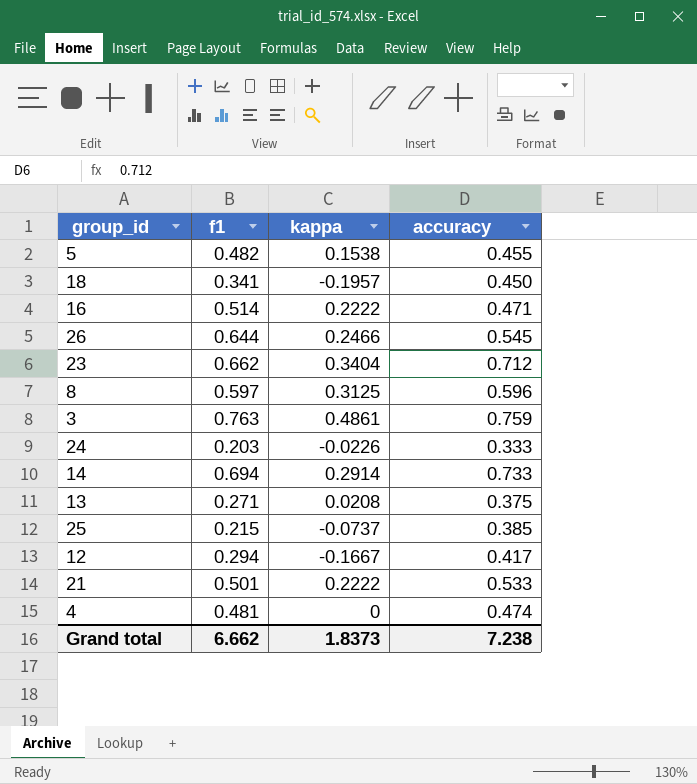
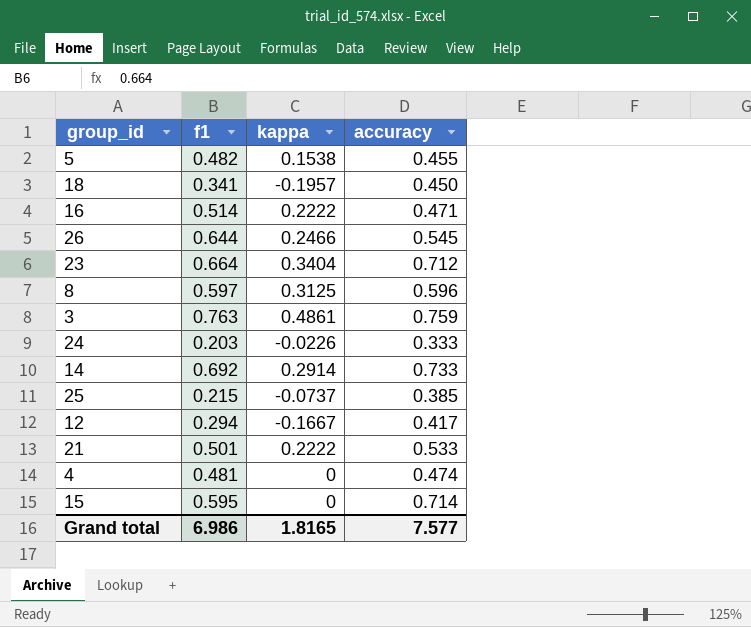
row 13: 0.271 | 0.0208 | 0.375 -> none
23 | f1: 0.662 -> 0.664
14 | f1: 0.694 -> 0.692
row 15: none -> 0.595 | 0 | 0.714
Grand total | f1: 6.662 -> 6.986
Grand total | kappa: 1.8373 -> 1.8165
Grand total | accuracy: 7.238 -> 7.577

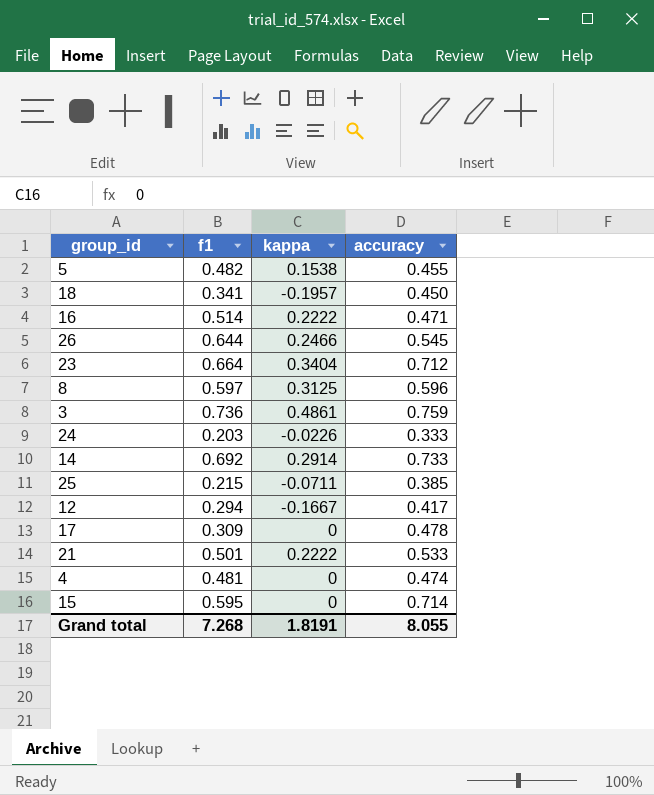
3 | f1: 0.763 -> 0.736
25 | kappa: -0.0737 -> -0.0711
row 17: none -> 0.309 | 0 | 0.478
Grand total | f1: 6.986 -> 7.268
Grand total | kappa: 1.8165 -> 1.8191
Grand total | accuracy: 7.577 -> 8.055

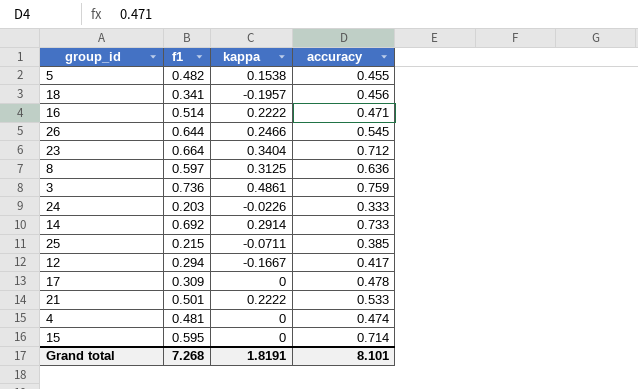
18 | accuracy: 0.450 -> 0.456
8 | accuracy: 0.596 -> 0.636
Grand total | accuracy: 8.055 -> 8.101

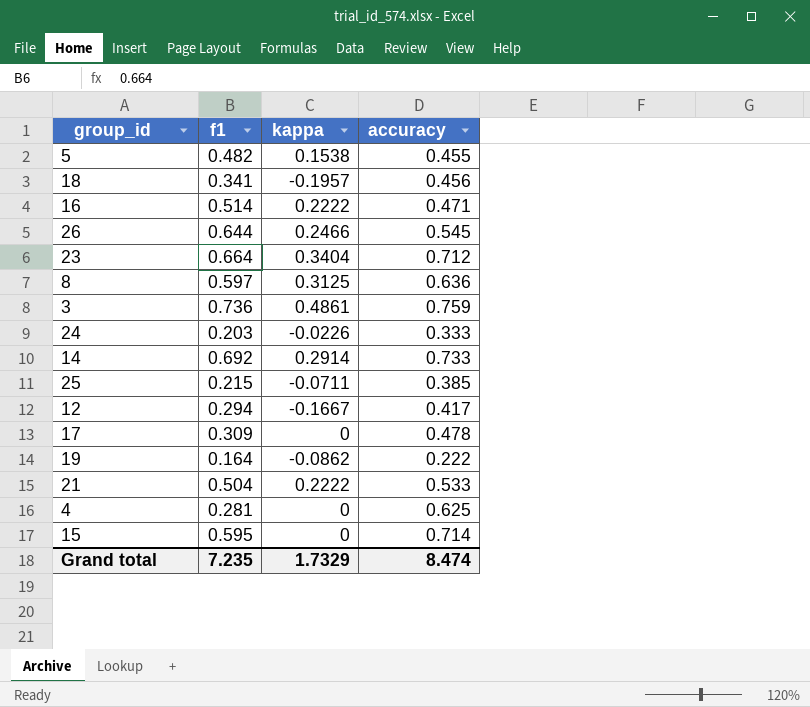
row 19: none -> 0.164 | -0.0862 | 0.222
21 | f1: 0.501 -> 0.504
4 | f1: 0.481 -> 0.281
4 | accuracy: 0.474 -> 0.625
Grand total | f1: 7.268 -> 7.235
Grand total | kappa: 1.8191 -> 1.7329
Grand total | accuracy: 8.101 -> 8.474

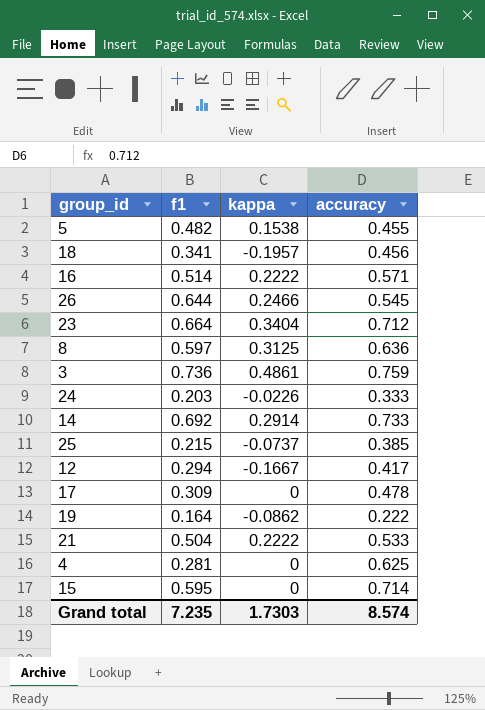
16 | accuracy: 0.471 -> 0.571
25 | kappa: -0.0711 -> -0.0737
Grand total | kappa: 1.7329 -> 1.7303
Grand total | accuracy: 8.474 -> 8.574

